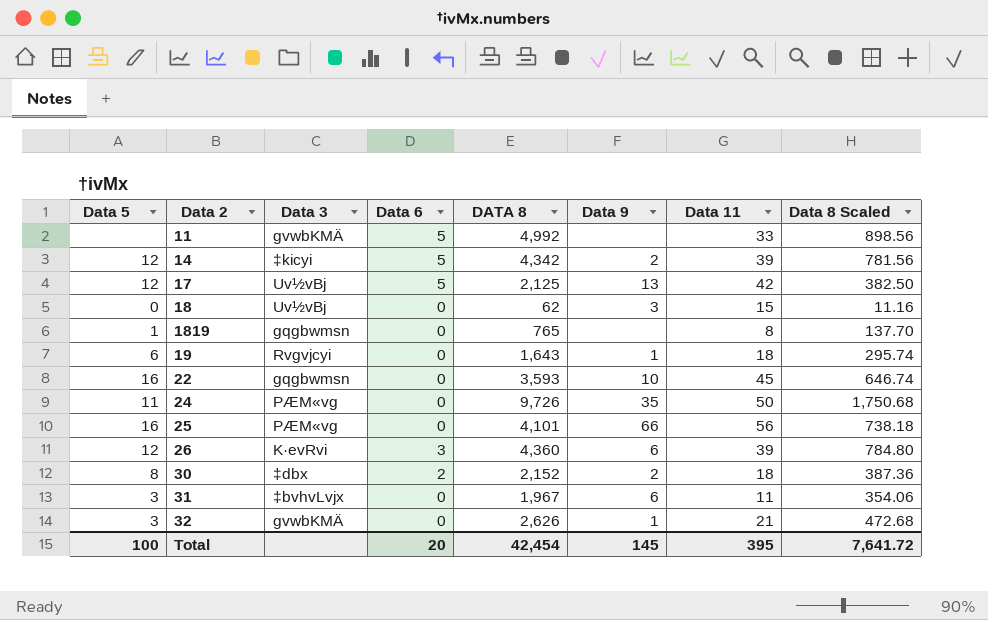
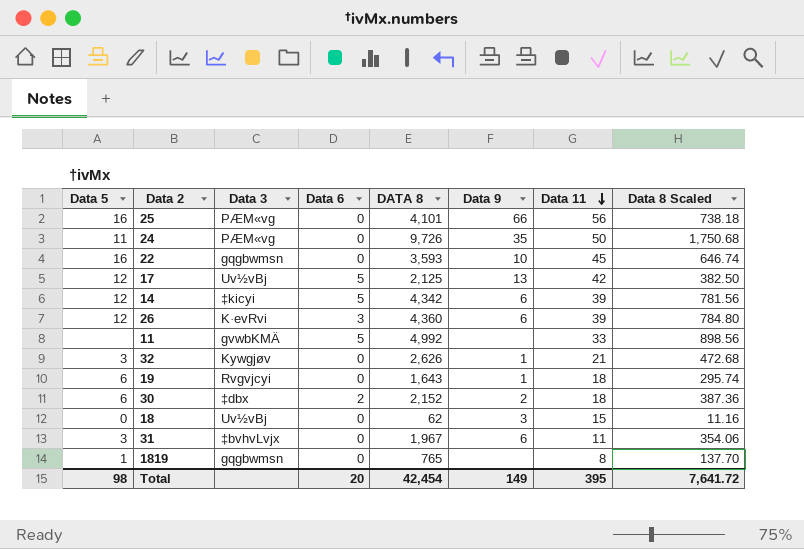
row order: none -> Data 11 descending
14 | Data 9: 2 -> 6
32 | Data 3: gvwbKMÄ -> Kywgjøv
30 | Data 5: 8 -> 6
Total | Data 5: 100 -> 98
Total | Data 9: 145 -> 149

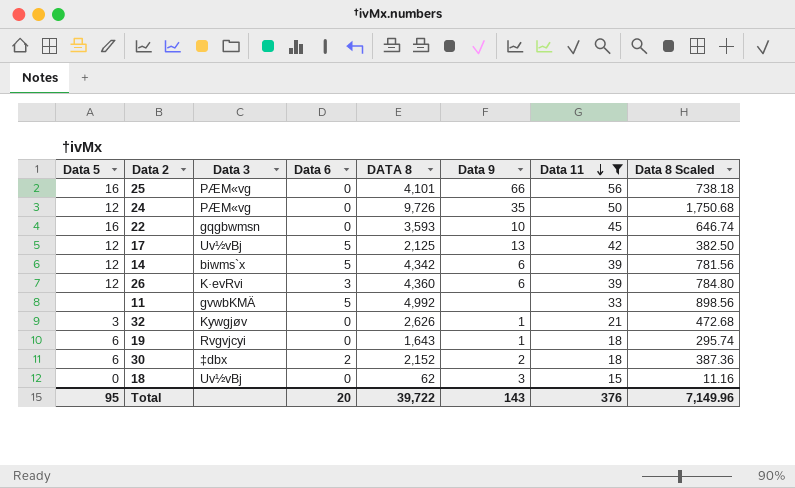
filter: none -> Data 11 >= 15
24 | Data 5: 11 -> 12
14 | Data 3: ‡kicyi -> biwms`x
Total | Data 5: 98 -> 95
Total | DATA 8: 42,454 -> 39,722
Total | Data 9: 149 -> 143
Total | Data 11: 395 -> 376
Total | Data 8 Scaled: 7,641.72 -> 7,149.96

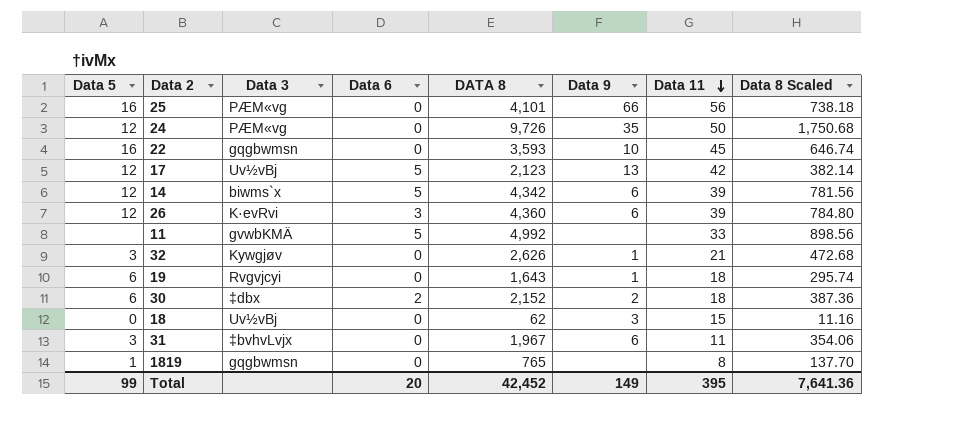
filter: Data 11 >= 15 -> none
17 | DATA 8: 2,125 -> 2,123
17 | Data 8 Scaled: 382.50 -> 382.14
Total | Data 5: 95 -> 99
Total | DATA 8: 39,722 -> 42,452
Total | Data 9: 143 -> 149
Total | Data 11: 376 -> 395
Total | Data 8 Scaled: 7,149.96 -> 7,641.36

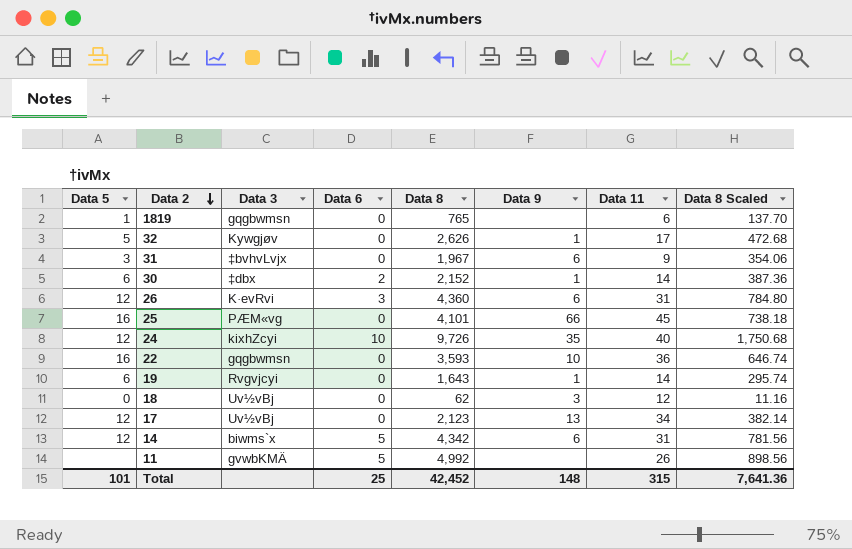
row order: Data 11 descending -> Data 2 descending
column name: DATA 8 -> Data 8
1819 | Data 11: 8 -> 6
32 | Data 5: 3 -> 5
32 | Data 11: 21 -> 17
31 | Data 11: 11 -> 9
30 | Data 9: 2 -> 1
30 | Data 11: 18 -> 14
26 | Data 11: 39 -> 31
25 | Data 11: 56 -> 45
24 | Data 3: PÆM«vg -> kixhZcyi
24 | Data 6: 0 -> 10
24 | Data 11: 50 -> 40
22 | Data 11: 45 -> 36
19 | Data 11: 18 -> 14
18 | Data 11: 15 -> 12
17 | Data 6: 5 -> 0
17 | Data 11: 42 -> 34
14 | Data 11: 39 -> 31
11 | Data 11: 33 -> 26
Total | Data 5: 99 -> 101
Total | Data 6: 20 -> 25
Total | Data 9: 149 -> 148
Total | Data 11: 395 -> 315

